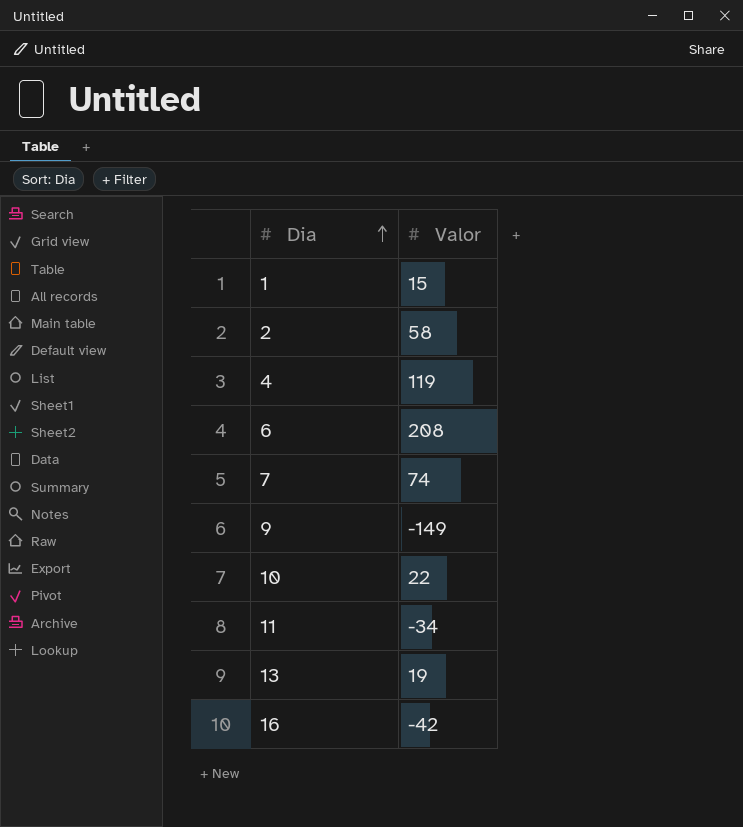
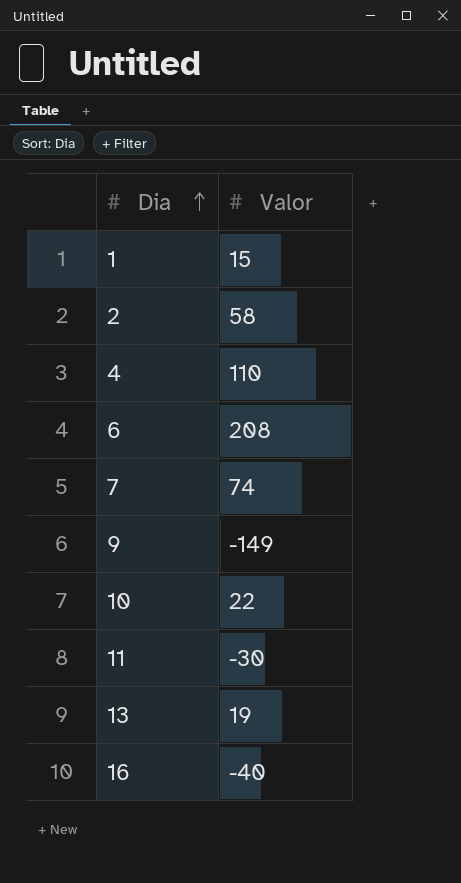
4 | Valor: 119 -> 110
11 | Valor: -34 -> -30
16 | Valor: -42 -> -40

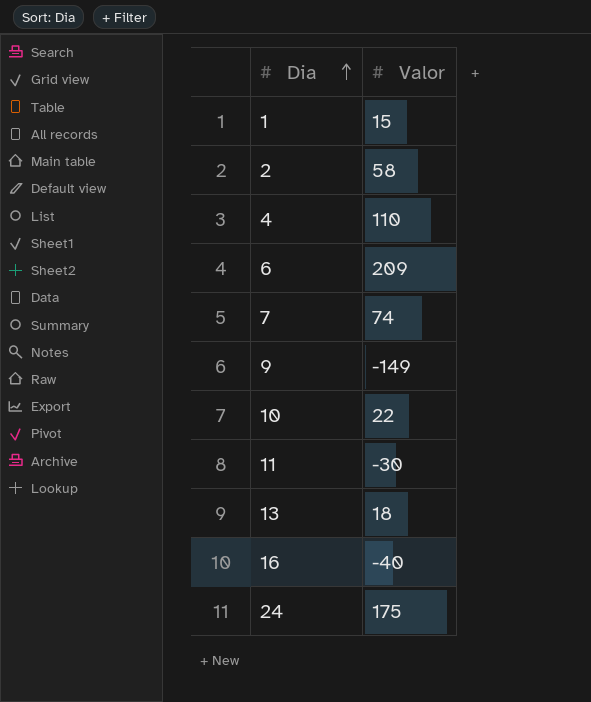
6 | Valor: 208 -> 209
13 | Valor: 19 -> 18
row 24: none -> 175

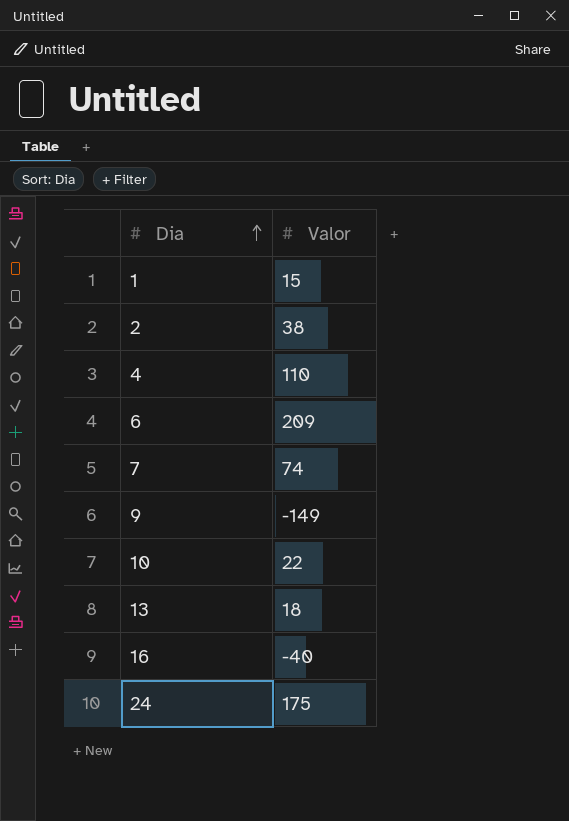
row 11: -30 -> none
2 | Valor: 58 -> 38

